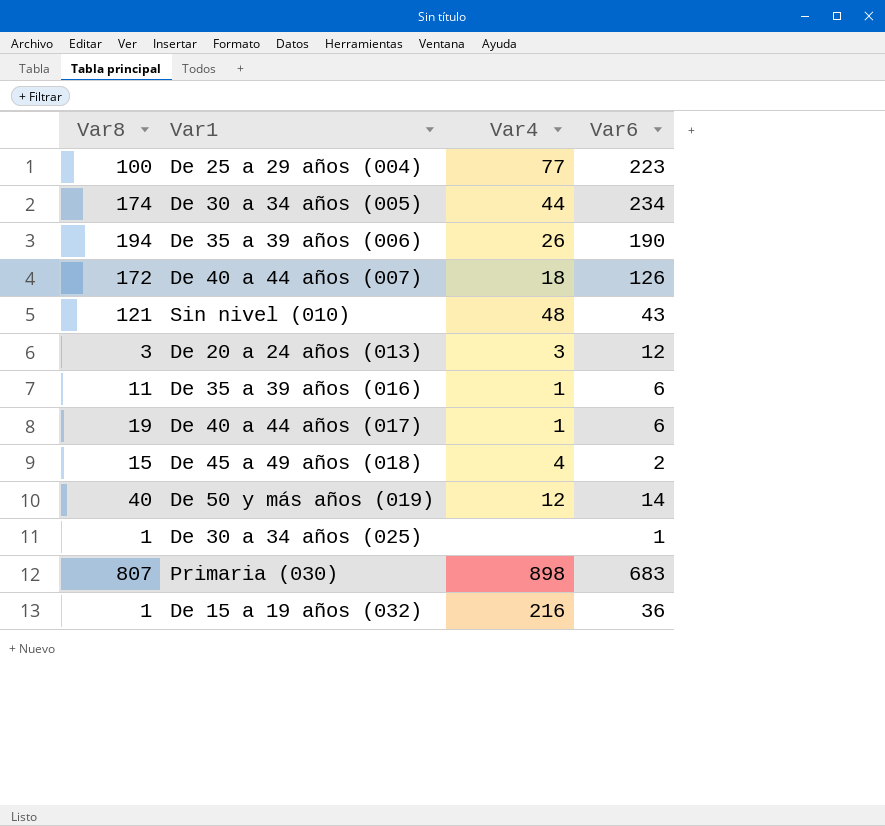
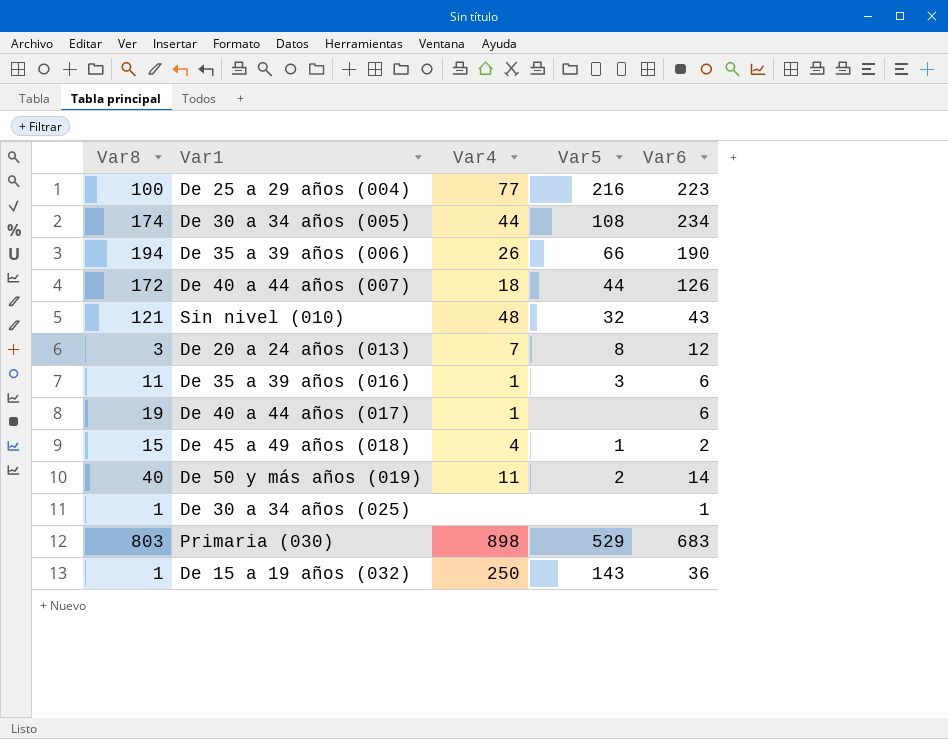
column Var5 | position: none -> 4
De 20 a 24 años (013) | Var4: 3 -> 7
De 50 y más años (019) | Var4: 12 -> 11
Primaria (030) | Var8: 807 -> 803
De 15 a 19 años (032) | Var4: 216 -> 250

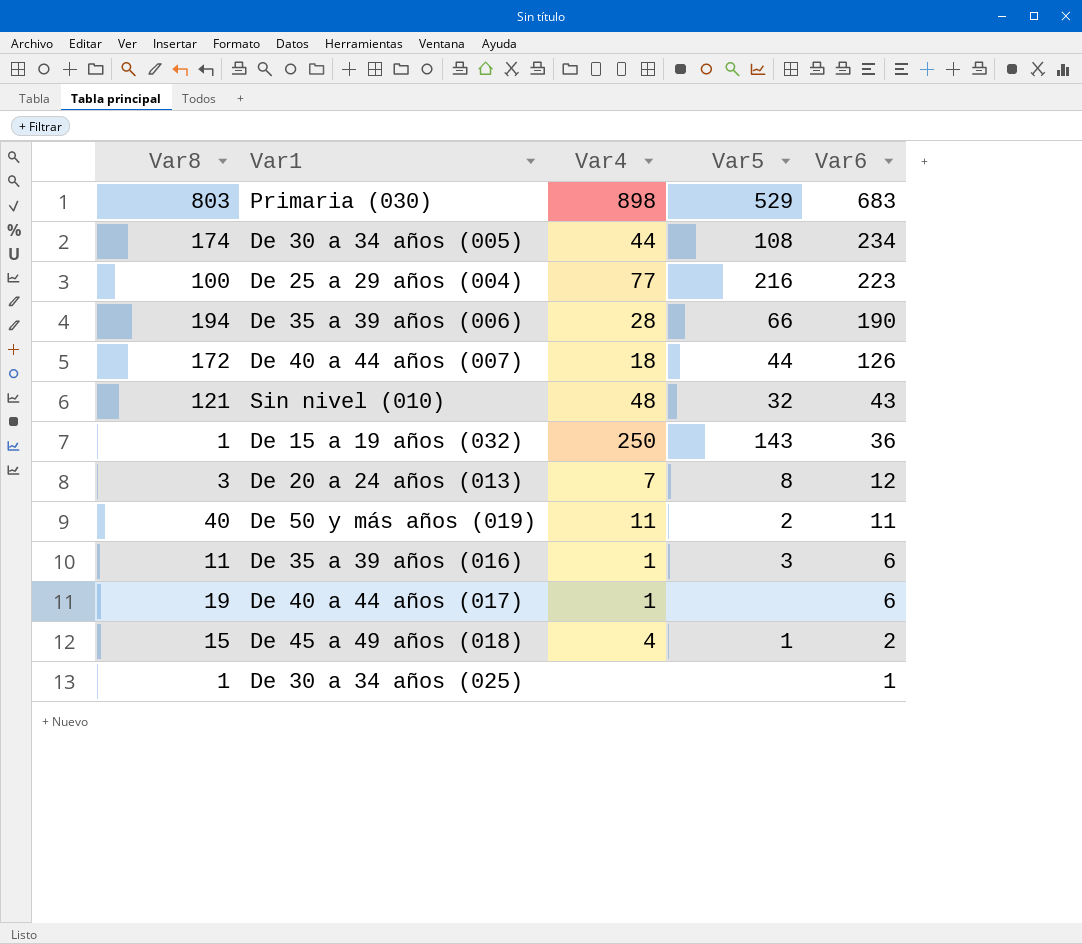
row order: none -> Var6 descending
De 35 a 39 años (006) | Var4: 26 -> 28
De 50 y más años (019) | Var6: 14 -> 11

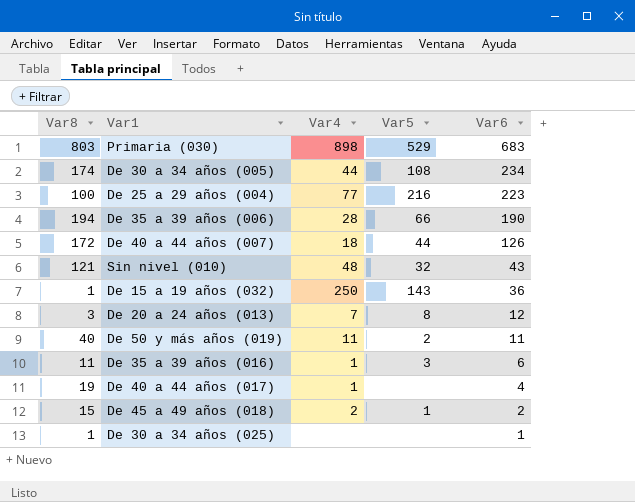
De 40 a 44 años (017) | Var6: 6 -> 4
De 45 a 49 años (018) | Var4: 4 -> 2

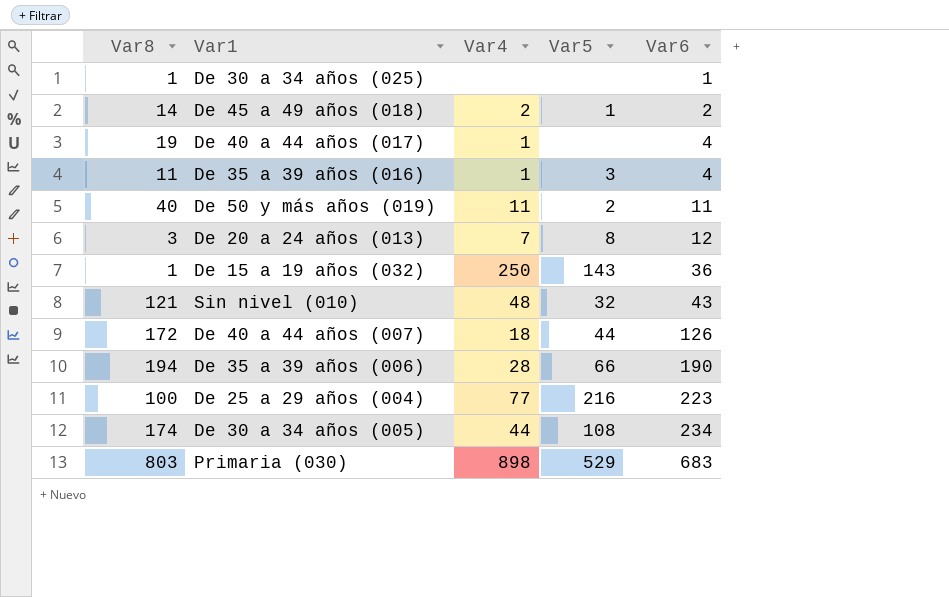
row order: Var6 descending -> Var6 ascending
De 45 a 49 años (018) | Var8: 15 -> 14
De 35 a 39 años (016) | Var6: 6 -> 4

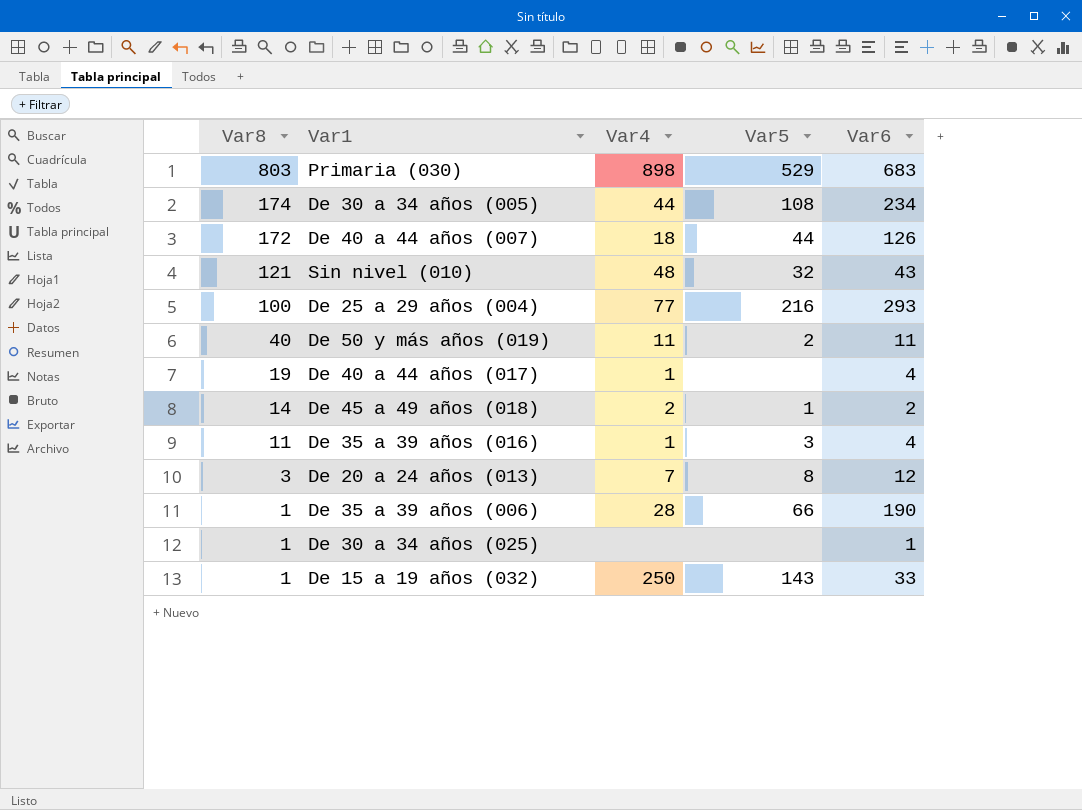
row order: Var6 ascending -> Var8 descending
De 25 a 29 años (004) | Var6: 223 -> 293
De 35 a 39 años (006) | Var8: 194 -> 1
De 15 a 19 años (032) | Var6: 36 -> 33

